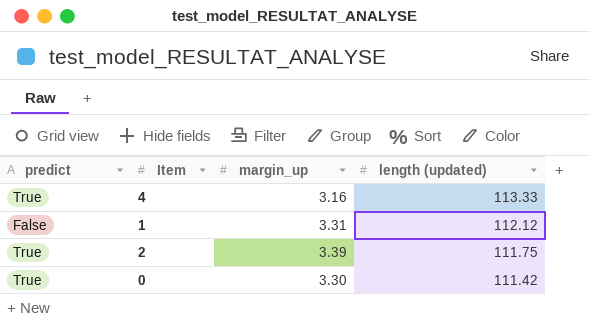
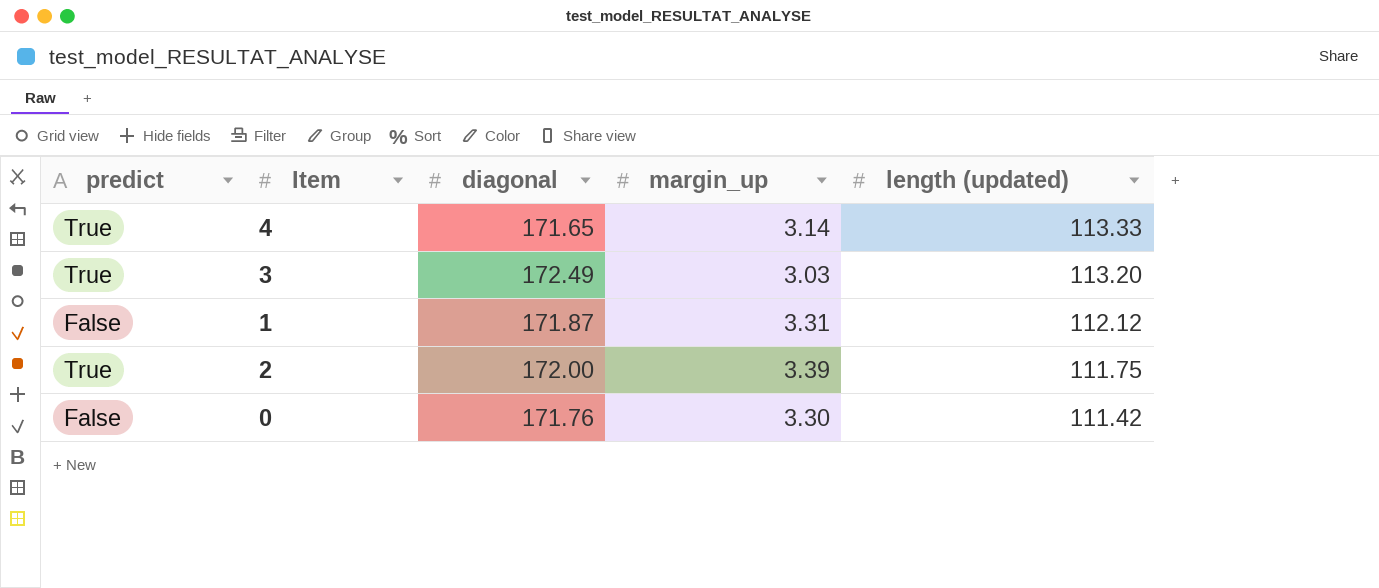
column diagonal | position: none -> 3
4 | margin_up: 3.16 -> 3.14
row 3: none -> True | 172.49 | 3.03 | 113.20
0 | predict: True -> False

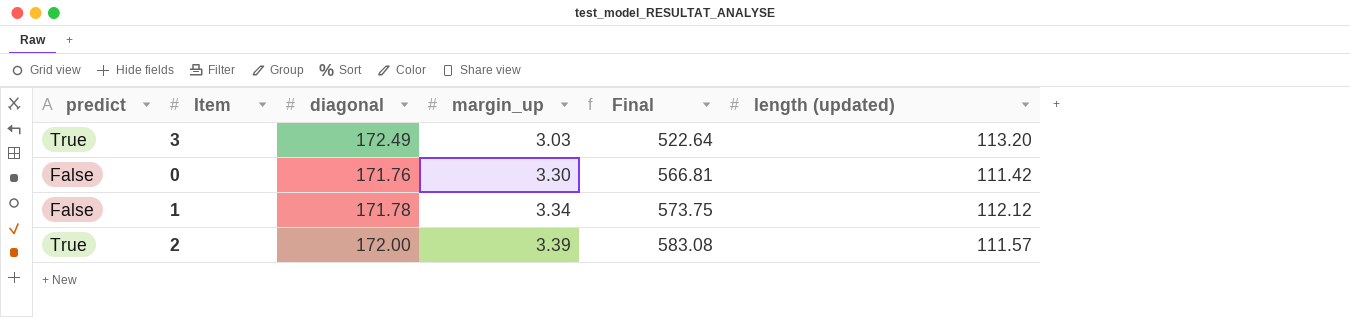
row order: length (updated) descending -> margin_up ascending
column Final | formula: none -> [diagonal] * [margin_up]
row 4: True | 171.65 | 3.14 | 113.33 -> none
1 | diagonal: 171.87 -> 171.78
1 | margin_up: 3.31 -> 3.34
2 | length (updated): 111.75 -> 111.57

